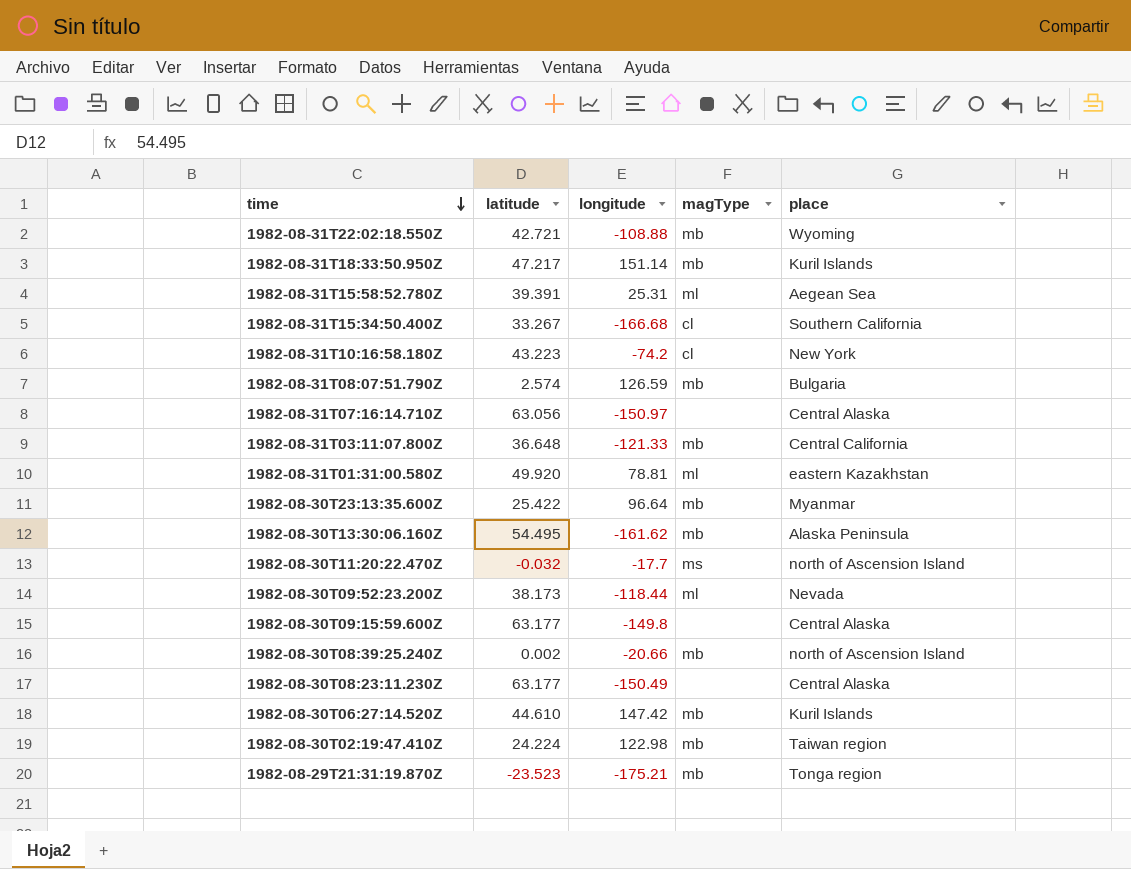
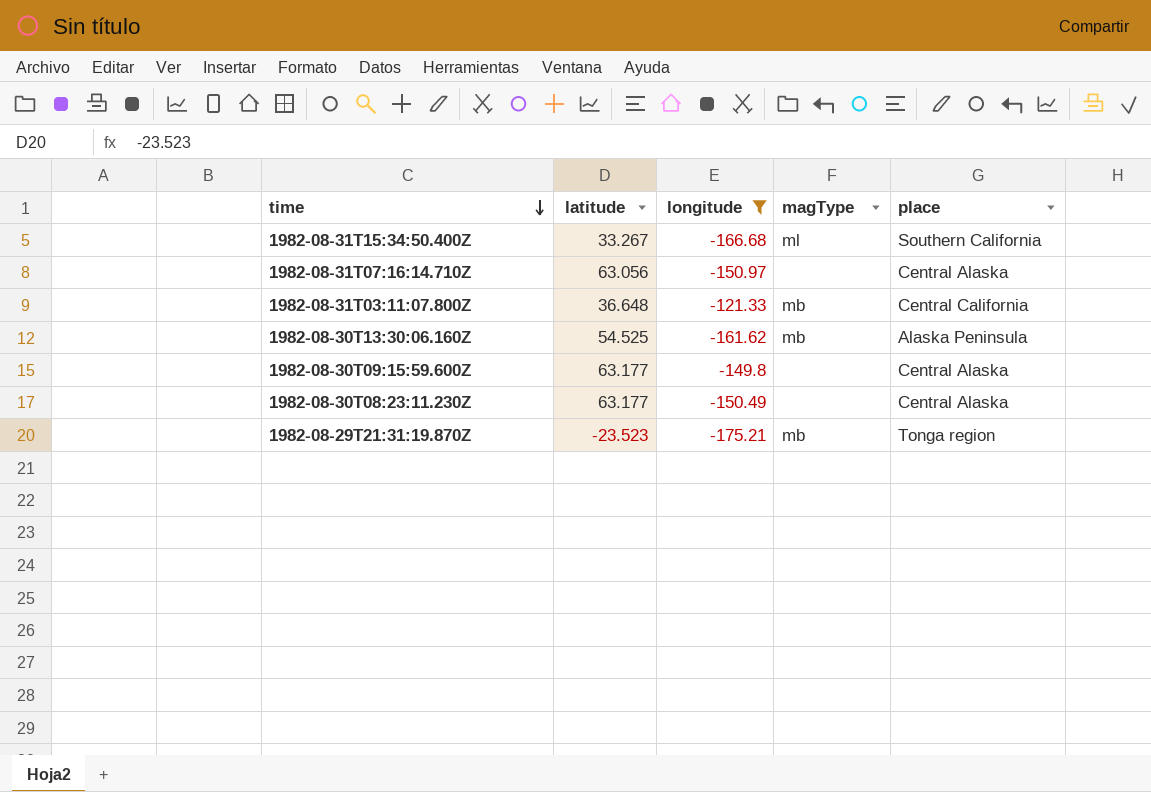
filter: none -> longitude <= -121.33
1982-08-31T15:34:50.400Z | magType: cl -> ml
1982-08-30T13:30:06.160Z | latitude: 54.495 -> 54.525

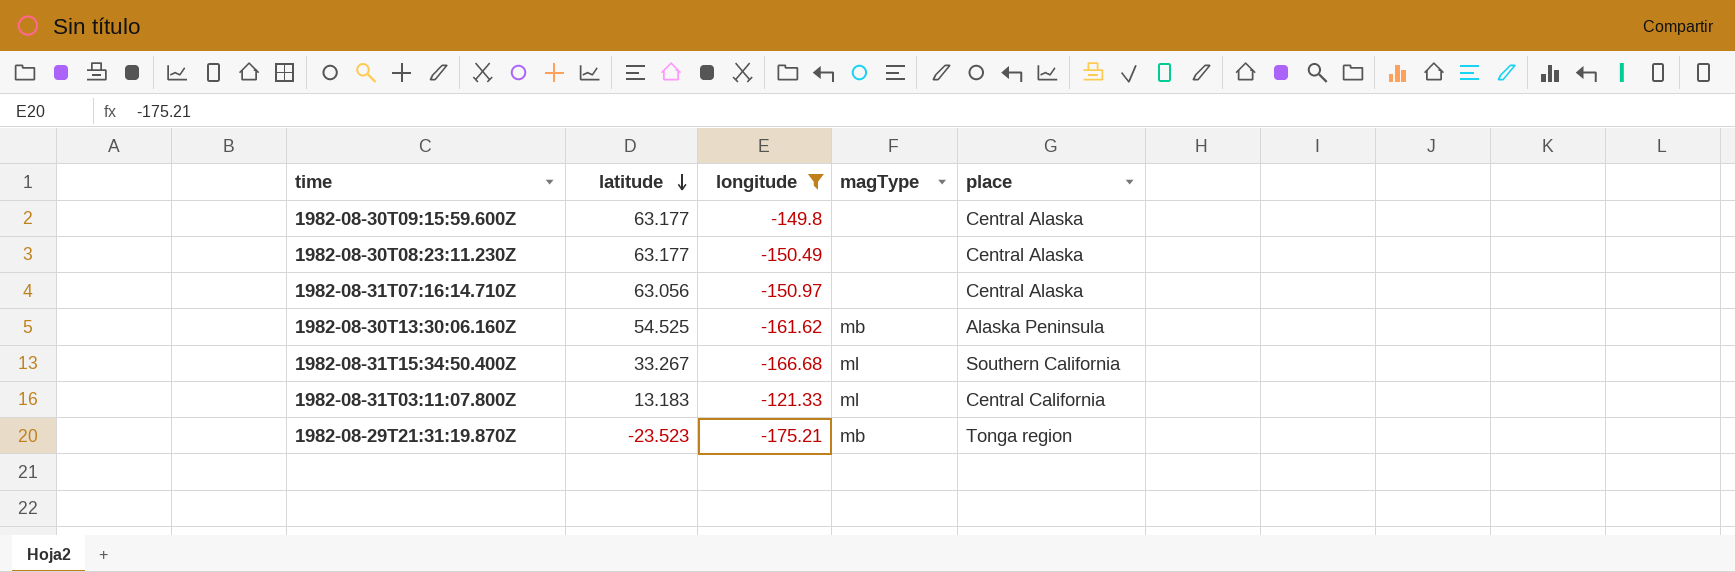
row order: time descending -> latitude descending
1982-08-31T03:11:07.800Z | latitude: 36.648 -> 13.183
1982-08-31T03:11:07.800Z | magType: mb -> ml

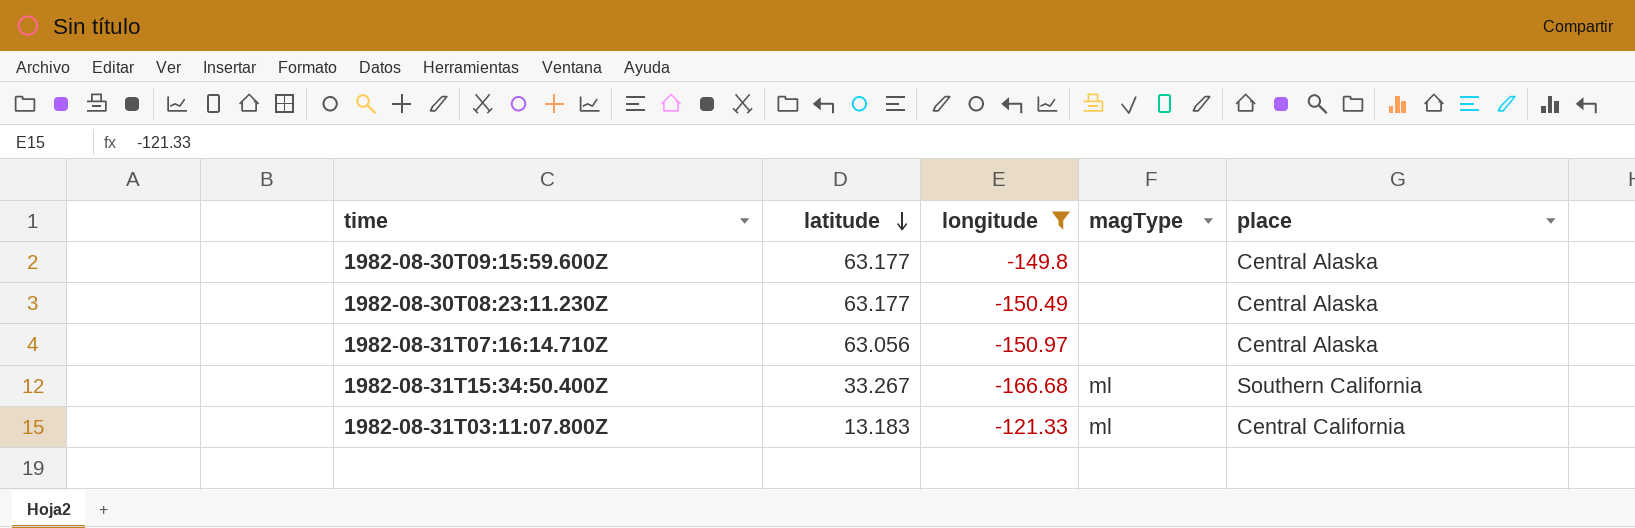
row 1982-08-30T13:30:06.160Z: 54.525 | -161.62 | mb | Alaska Peninsula -> none
row 1982-08-29T21:31:19.870Z: -23.523 | -175.21 | mb | Tonga region -> none

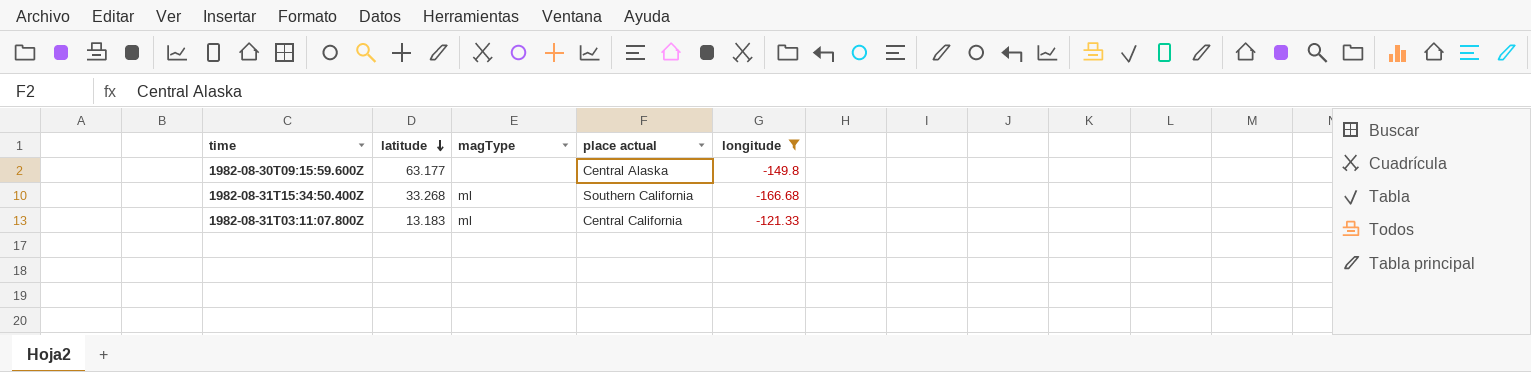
column name: place -> place actual
column longitude | position: 3 -> 5
row 1982-08-30T08:23:11.230Z: 63.177 | -150.49 | none | Central Alaska -> none
row 1982-08-31T07:16:14.710Z: 63.056 | -150.97 | none | Central Alaska -> none
1982-08-31T15:34:50.400Z | latitude: 33.267 -> 33.268

